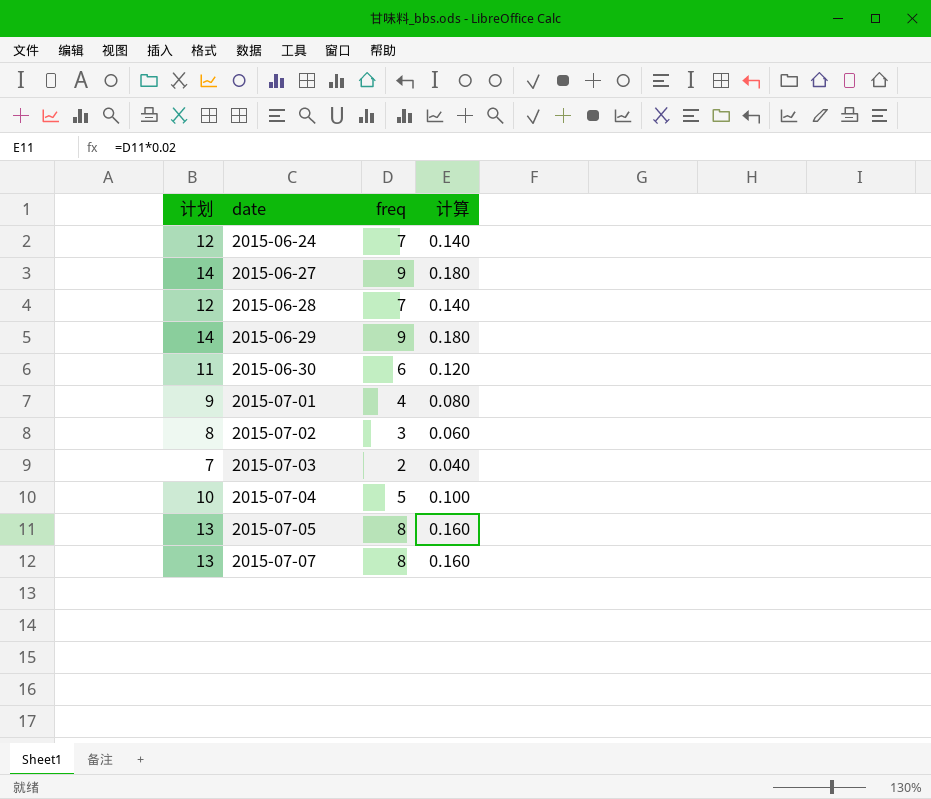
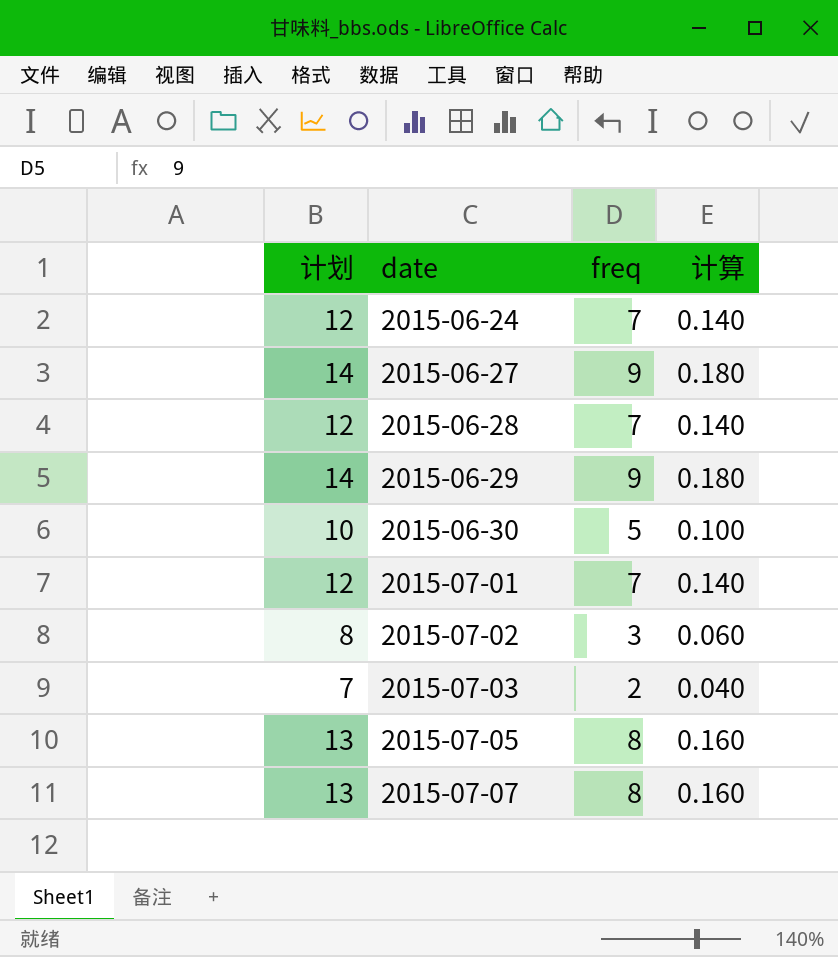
row 2015-07-04: 10 | 5 | 0.100 -> none
2015-06-30 | 计划: 11 -> 10
2015-06-30 | freq: 6 -> 5
2015-06-30 | 计算: 0.120 -> 0.100
2015-07-01 | 计划: 9 -> 12
2015-07-01 | freq: 4 -> 7
2015-07-01 | 计算: 0.080 -> 0.140

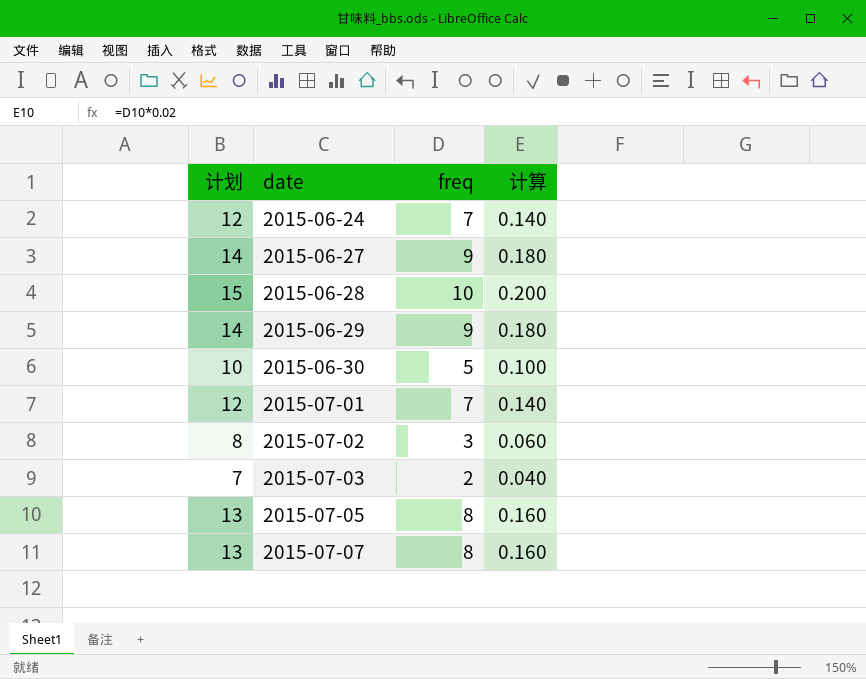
2015-06-28 | 计划: 12 -> 15
2015-06-28 | freq: 7 -> 10
2015-06-28 | 计算: 0.140 -> 0.200

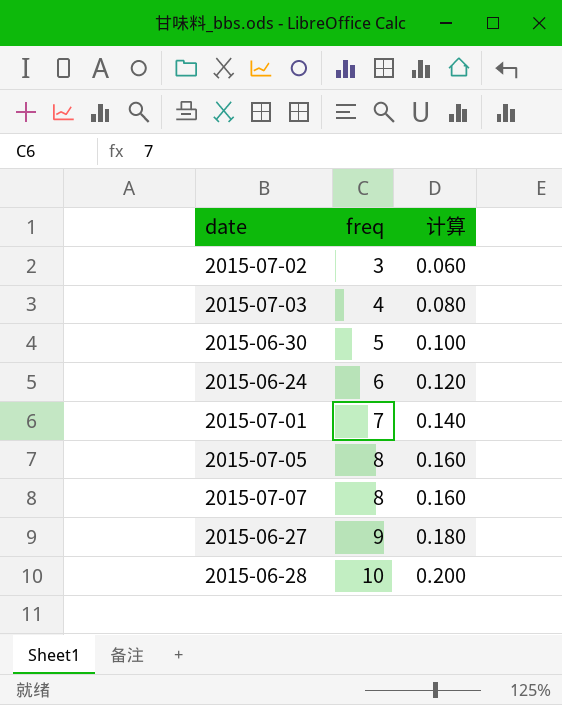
row order: date ascending -> freq ascending
column 计划 | formula: [freq] + 5 -> none
row 2015-06-29: 14 | 9 | 0.180 -> none
2015-07-03 | freq: 2 -> 4
2015-07-03 | 计算: 0.040 -> 0.080
2015-06-24 | freq: 7 -> 6
2015-06-24 | 计算: 0.140 -> 0.120

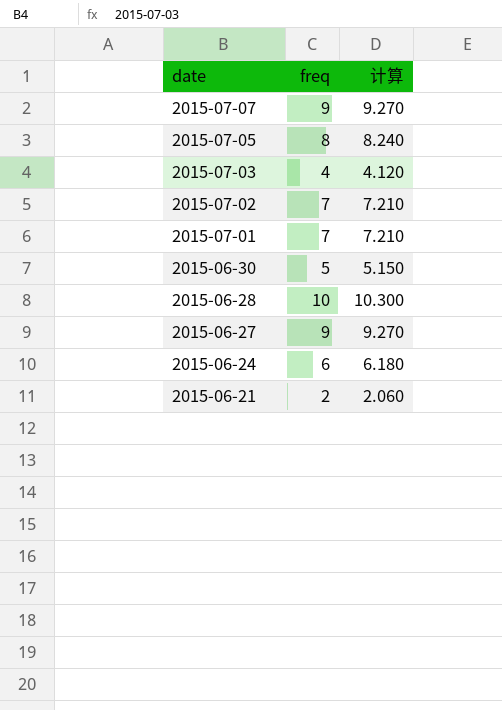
row order: freq ascending -> date descending
column 计算 | formula: [freq] * 0.02 -> [freq] * 1.03
2015-07-07 | freq: 8 -> 9
2015-07-02 | freq: 3 -> 7
row 2015-06-21: none -> 2 | 2.060

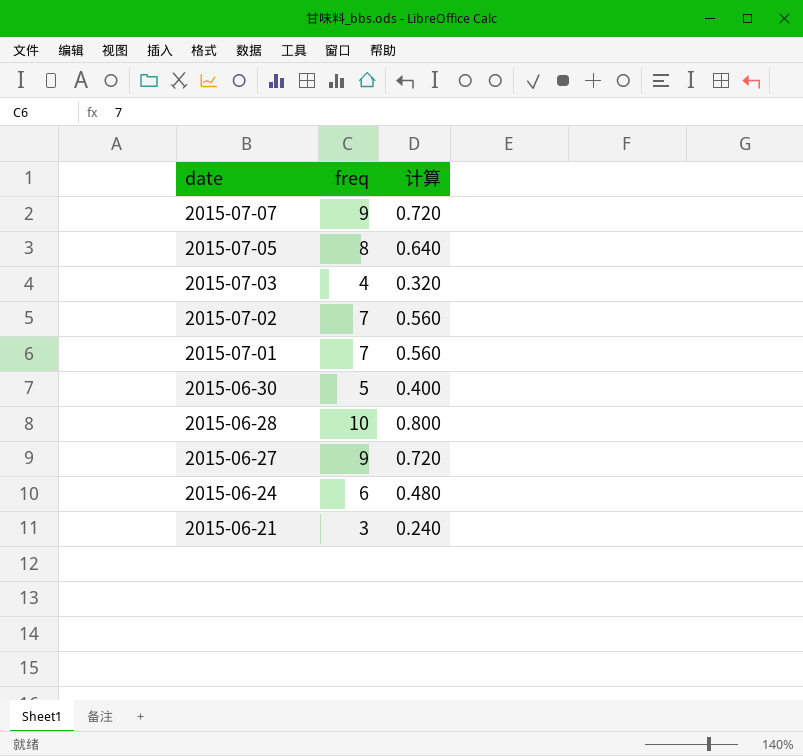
column 计算 | formula: [freq] * 1.03 -> [freq] * 0.08
2015-06-21 | freq: 2 -> 3

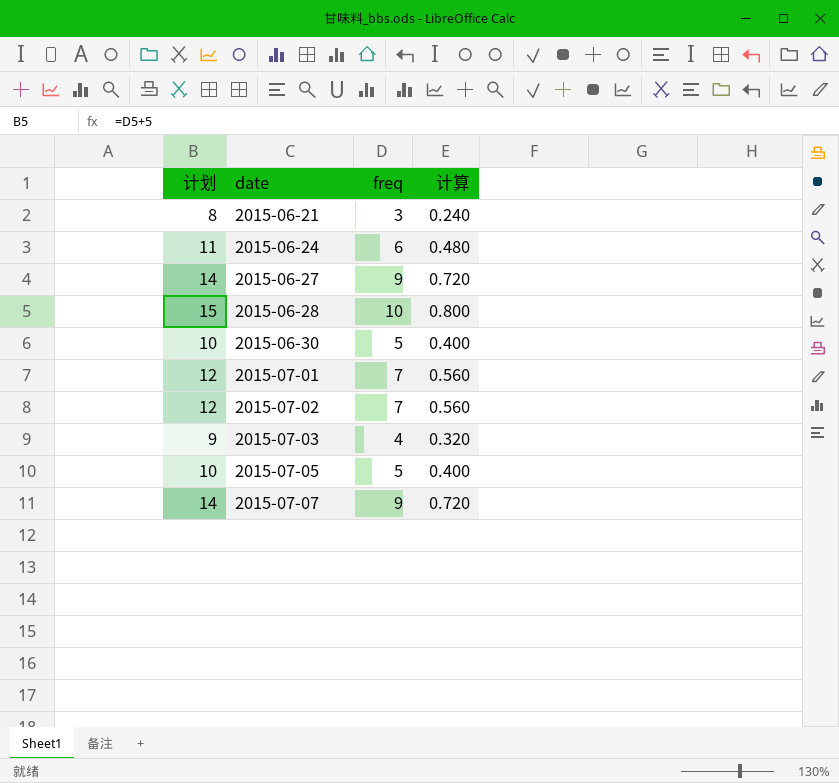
row order: date descending -> date ascending
column 计划 | formula: none -> [freq] + 5
2015-07-05 | freq: 8 -> 5
2015-07-05 | 计算: 0.640 -> 0.400

